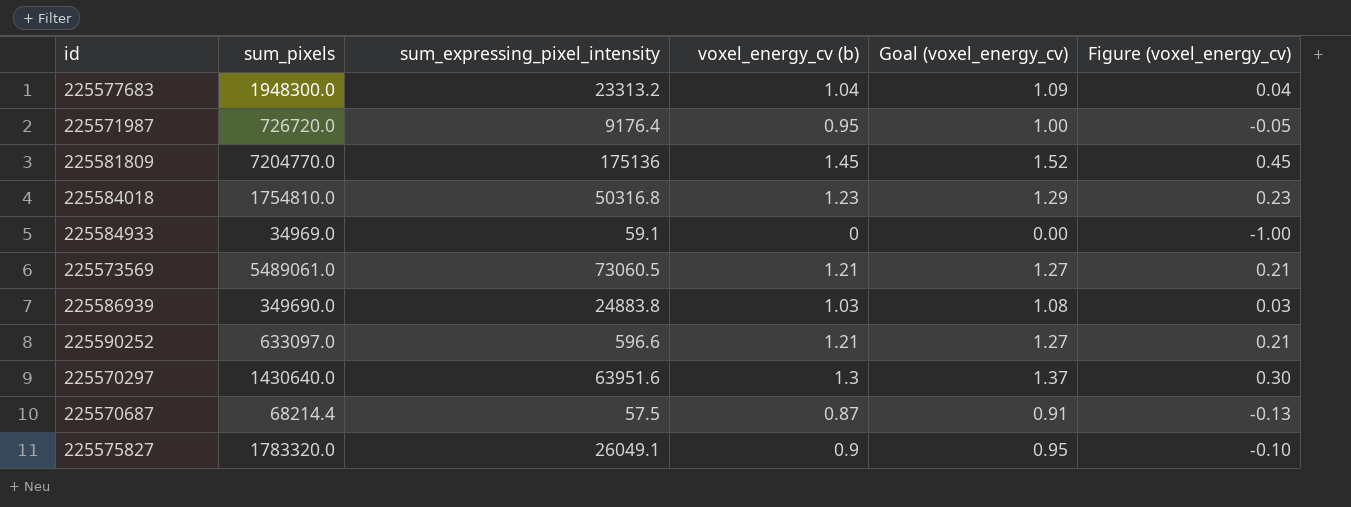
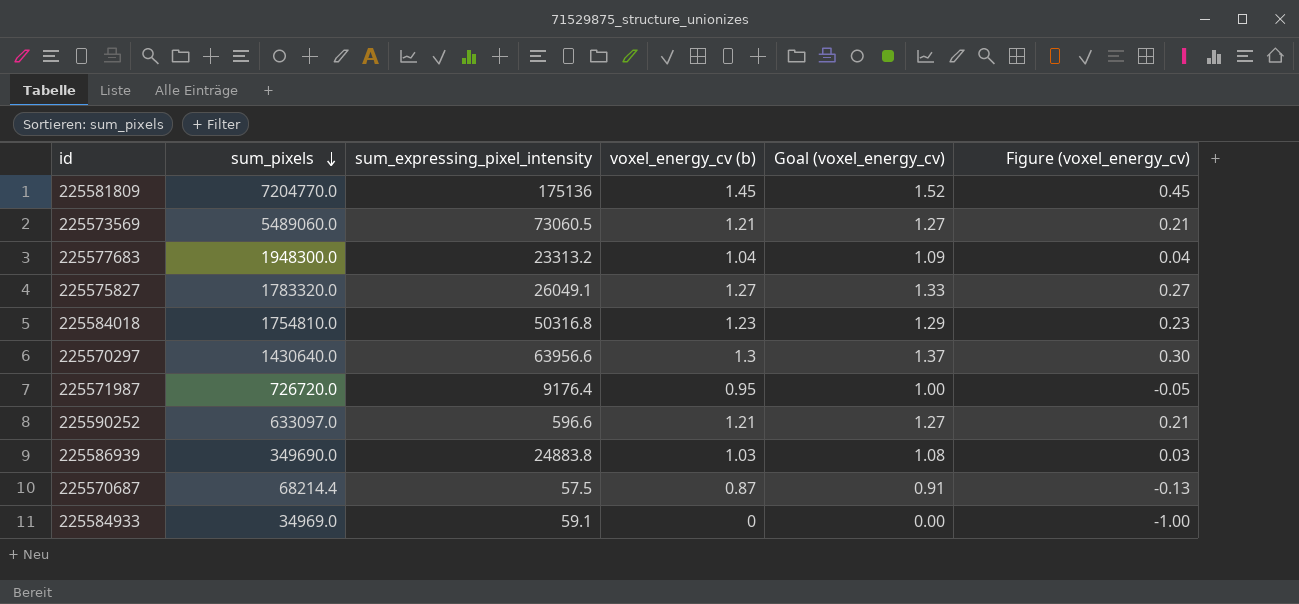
row order: none -> sum_pixels descending
225573569 | sum_pixels: 5489061.0 -> 5489060.0
225575827 | voxel_energy_cv (b): 0.9 -> 1.27
225575827 | Goal (voxel_energy_cv): 0.95 -> 1.33
225575827 | Figure (voxel_energy_cv): -0.10 -> 0.27
225570297 | sum_expressing_pixel_intensity: 63951.6 -> 63956.6

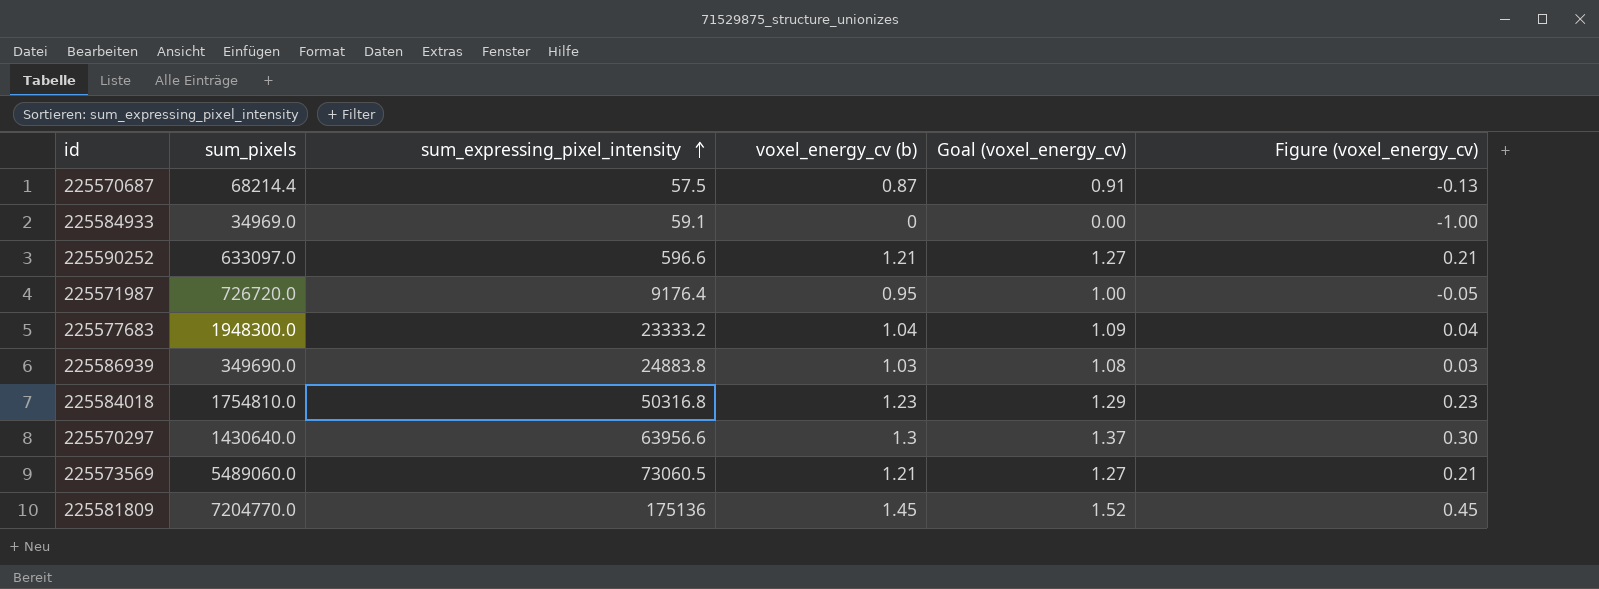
row order: sum_pixels descending -> sum_expressing_pixel_intensity ascending
row 225575827: 1783320.0 | 26049.1 | 1.27 | 1.33 | 0.27 -> none
225577683 | sum_expressing_pixel_intensity: 23313.2 -> 23333.2

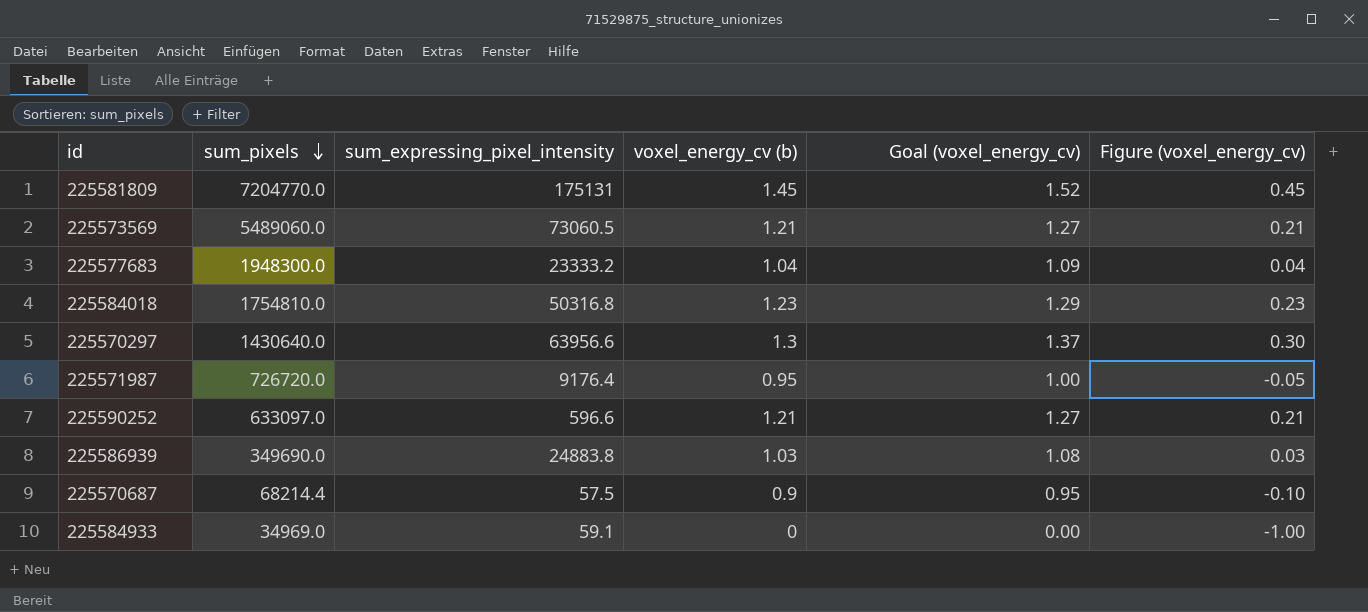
row order: sum_expressing_pixel_intensity ascending -> sum_pixels descending
225581809 | sum_expressing_pixel_intensity: 175136 -> 175131
225570687 | voxel_energy_cv (b): 0.87 -> 0.9
225570687 | Goal (voxel_energy_cv): 0.91 -> 0.95
225570687 | Figure (voxel_energy_cv): -0.13 -> -0.10

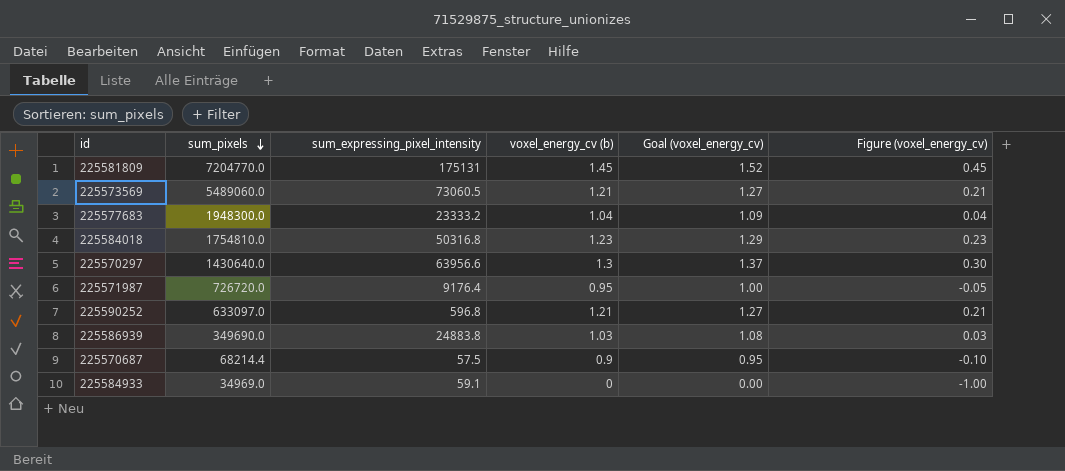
225590252 | sum_expressing_pixel_intensity: 596.6 -> 596.8

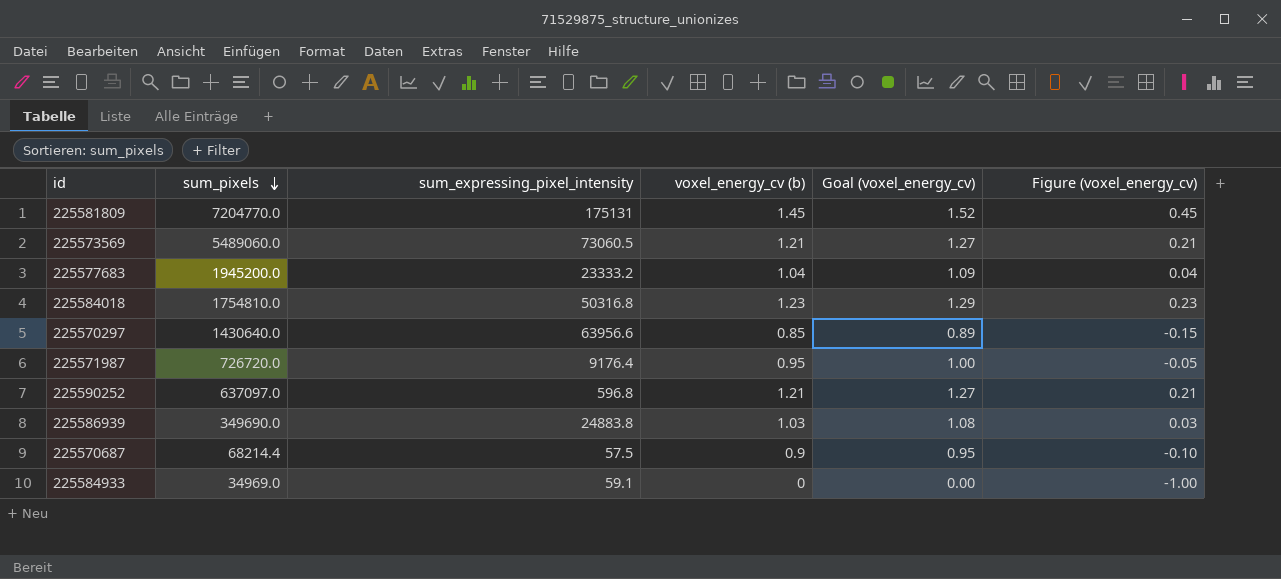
225577683 | sum_pixels: 1948300.0 -> 1945200.0
225570297 | voxel_energy_cv (b): 1.3 -> 0.85
225570297 | Goal (voxel_energy_cv): 1.37 -> 0.89
225570297 | Figure (voxel_energy_cv): 0.30 -> -0.15
225590252 | sum_pixels: 633097.0 -> 637097.0

